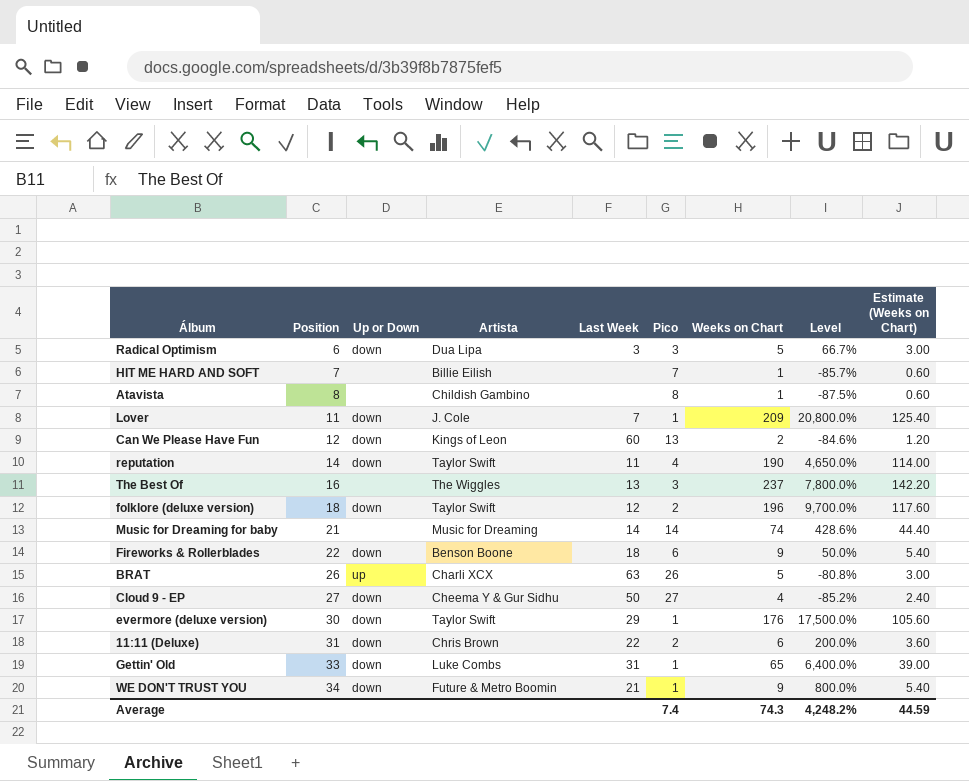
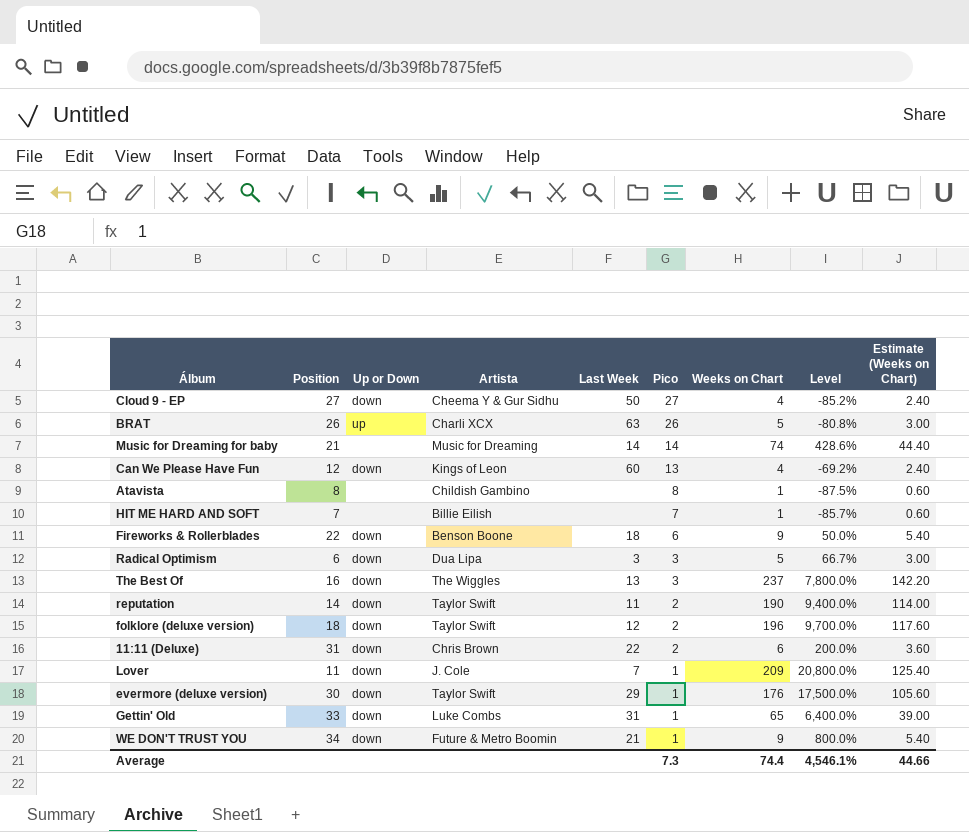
row order: Position ascending -> Pico descending
Can We Please Have Fun | Weeks on Chart: 2 -> 4
Can We Please Have Fun | Level: -84.6% -> -69.2%
Can We Please Have Fun | Estimate (Weeks on Chart): 1.20 -> 2.40
The Best Of | Up or Down: none -> down
reputation | Pico: 4 -> 2
reputation | Level: 4,650.0% -> 9,400.0%
Average | Pico: 7.4 -> 7.3
Average | Weeks on Chart: 74.3 -> 74.4
Average | Level: 4,248.2% -> 4,546.1%
Average | Estimate (Weeks on Chart): 44.59 -> 44.66

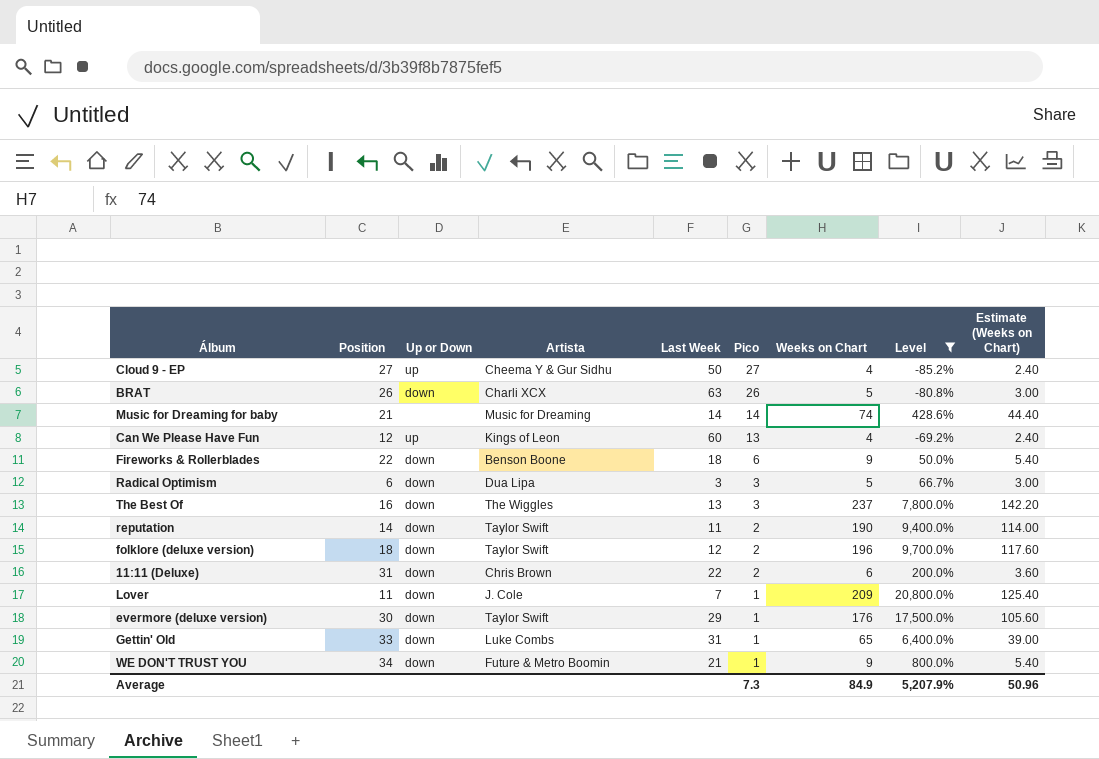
filter: none -> Level >= -85.2%
Cloud 9 - EP | Up or Down: down -> up
BRAT | Up or Down: up -> down
Can We Please Have Fun | Up or Down: down -> up
Average | Weeks on Chart: 74.4 -> 84.9
Average | Level: 4,546.1% -> 5,207.9%
Average | Estimate (Weeks on Chart): 44.66 -> 50.96

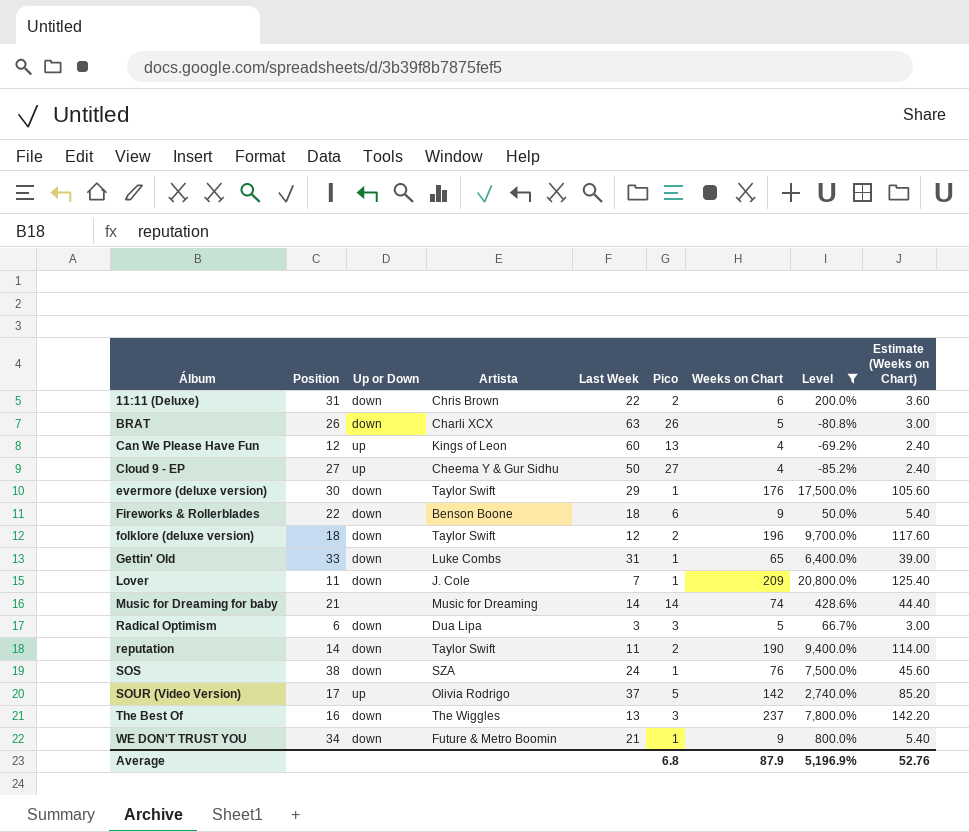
row order: Pico descending -> Álbum ascending
row SOS: none -> 38 | down | SZA | 24 | 1 | 76 | 7,500.0% | 45.60
row SOUR (Video Version): none -> 17 | up | Olivia Rodrigo | 37 | 5 | 142 | 2,740.0% | 85.20
Average | Pico: 7.3 -> 6.8
Average | Weeks on Chart: 84.9 -> 87.9
Average | Level: 5,207.9% -> 5,196.9%
Average | Estimate (Weeks on Chart): 50.96 -> 52.76

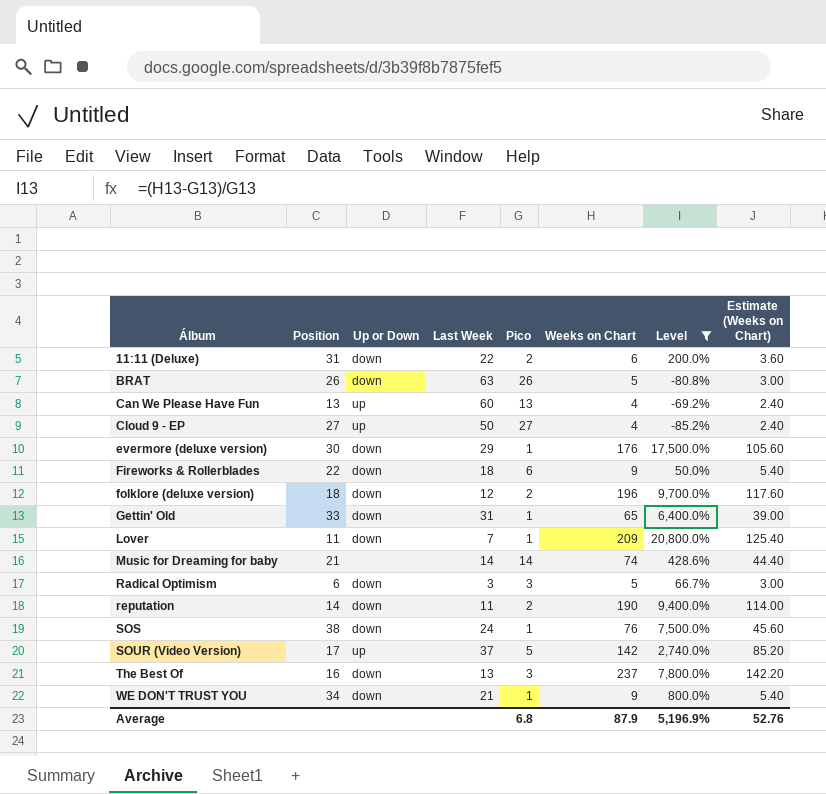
column Artista | position: 4 -> none
Can We Please Have Fun | Position: 12 -> 13

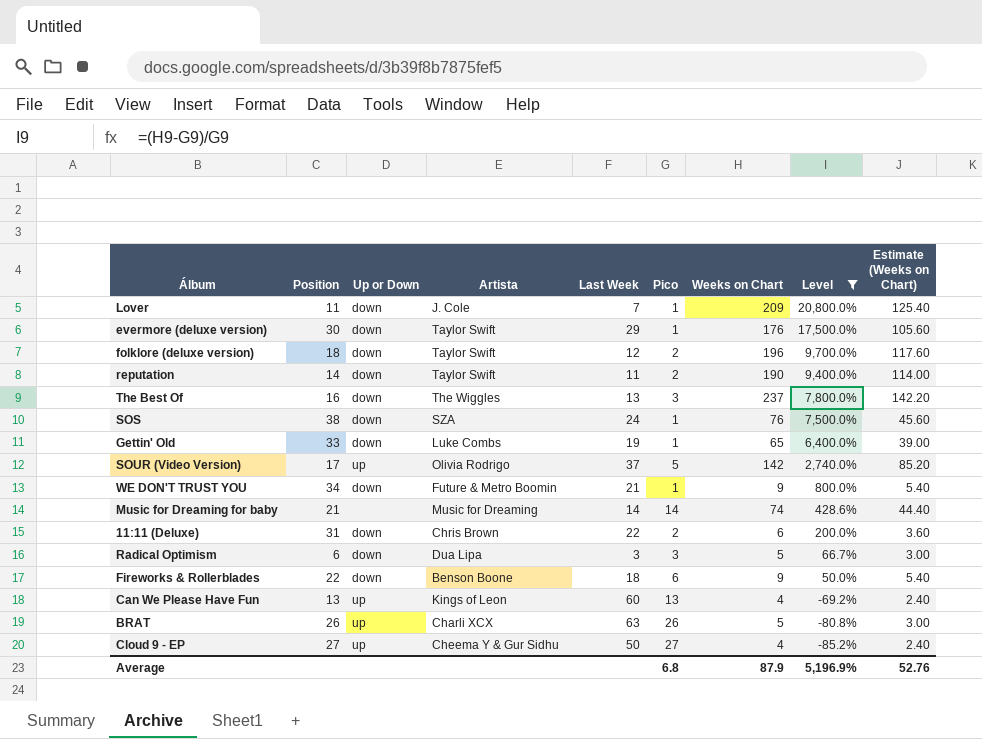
row order: Álbum ascending -> Level descending
column Artista | position: none -> 4
Gettin' Old | Last Week: 31 -> 19
BRAT | Up or Down: down -> up

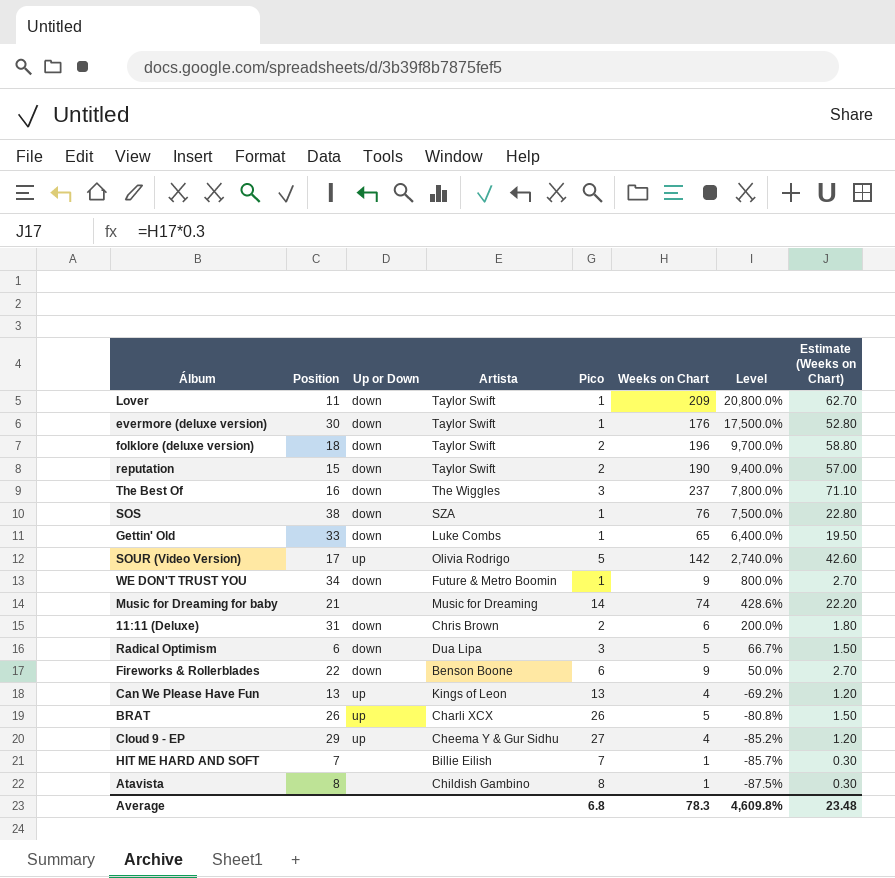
filter: Level >= -85.2% -> none
column Last Week | position: 5 -> none
column Estimate (Weeks on Chart) | formula: [Weeks on Chart] * 0.6 -> [Weeks on Chart] * 0.3
Lover | Artista: J. Cole -> Taylor Swift
reputation | Position: 14 -> 15
Cloud 9 - EP | Position: 27 -> 29
Average | Weeks on Chart: 87.9 -> 78.3
Average | Level: 5,196.9% -> 4,609.8%
Average | Estimate (Weeks on Chart): 52.76 -> 23.48

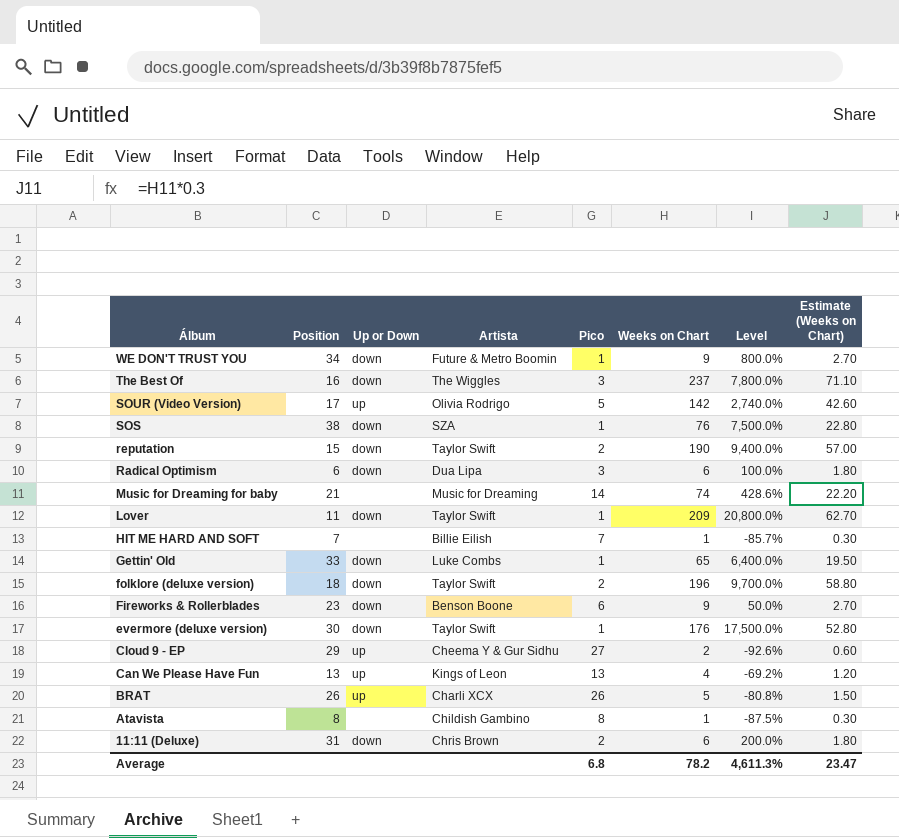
row order: Level descending -> Álbum descending
Radical Optimism | Weeks on Chart: 5 -> 6
Radical Optimism | Level: 66.7% -> 100.0%
Radical Optimism | Estimate (Weeks on Chart): 1.50 -> 1.80
Fireworks & Rollerblades | Position: 22 -> 23
Cloud 9 - EP | Weeks on Chart: 4 -> 2
Cloud 9 - EP | Level: -85.2% -> -92.6%
Cloud 9 - EP | Estimate (Weeks on Chart): 1.20 -> 0.60
Average | Weeks on Chart: 78.3 -> 78.2
Average | Level: 4,609.8% -> 4,611.3%
Average | Estimate (Weeks on Chart): 23.48 -> 23.47

